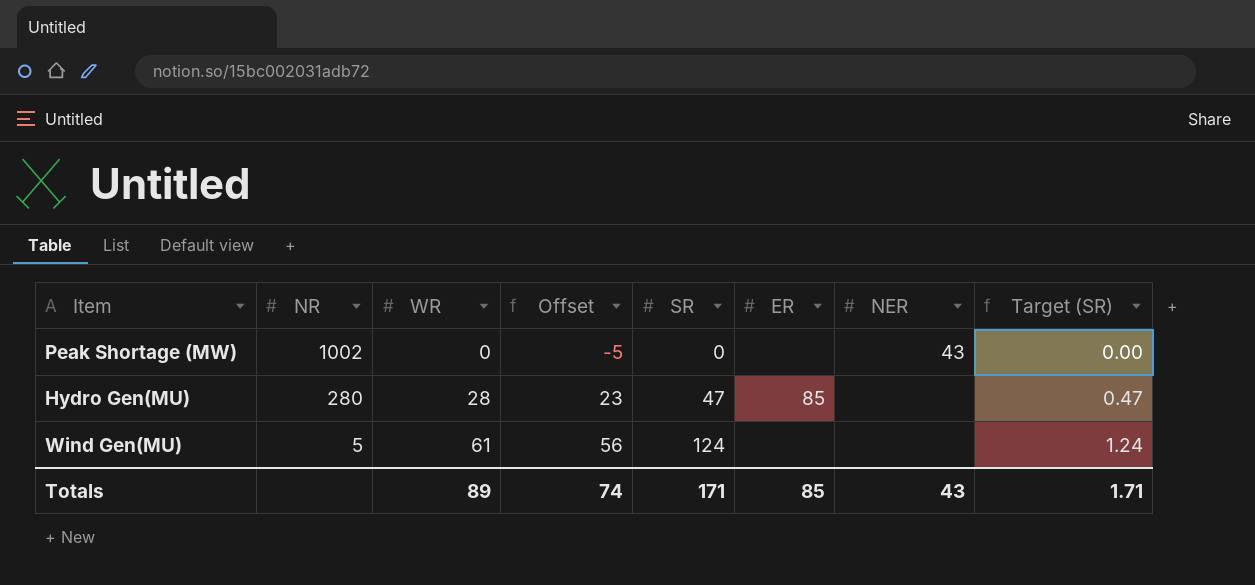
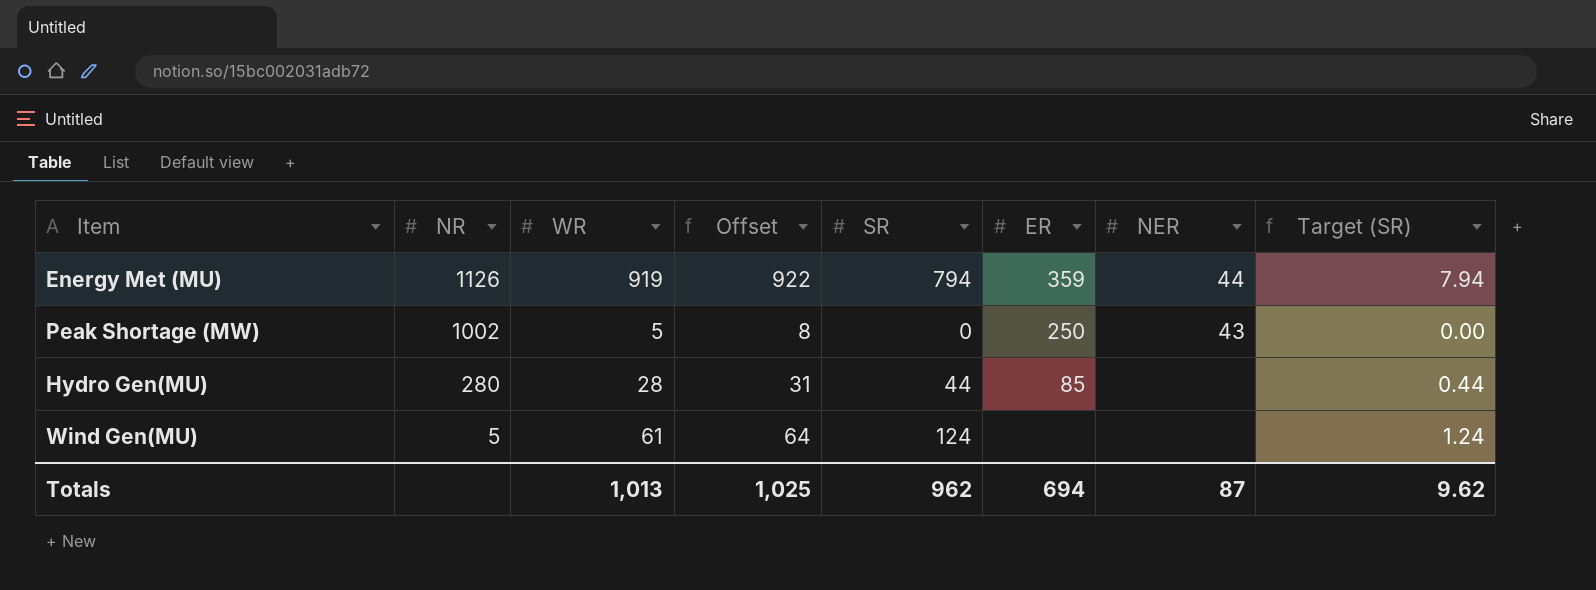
column Offset | formula: [WR] - 5 -> [WR] + 3
row Energy Met (MU): none -> 1126 | 919 | 922 | 794 | 359 | 44 | 7.94
Peak Shortage (MW) | WR: 0 -> 5
Peak Shortage (MW) | ER: none -> 250
Hydro Gen(MU) | SR: 47 -> 44
Hydro Gen(MU) | Target (SR): 0.47 -> 0.44
Totals | WR: 89 -> 1,013
Totals | Offset: 74 -> 1,025
Totals | SR: 171 -> 962
Totals | ER: 85 -> 694
Totals | NER: 43 -> 87
Totals | Target (SR): 1.71 -> 9.62

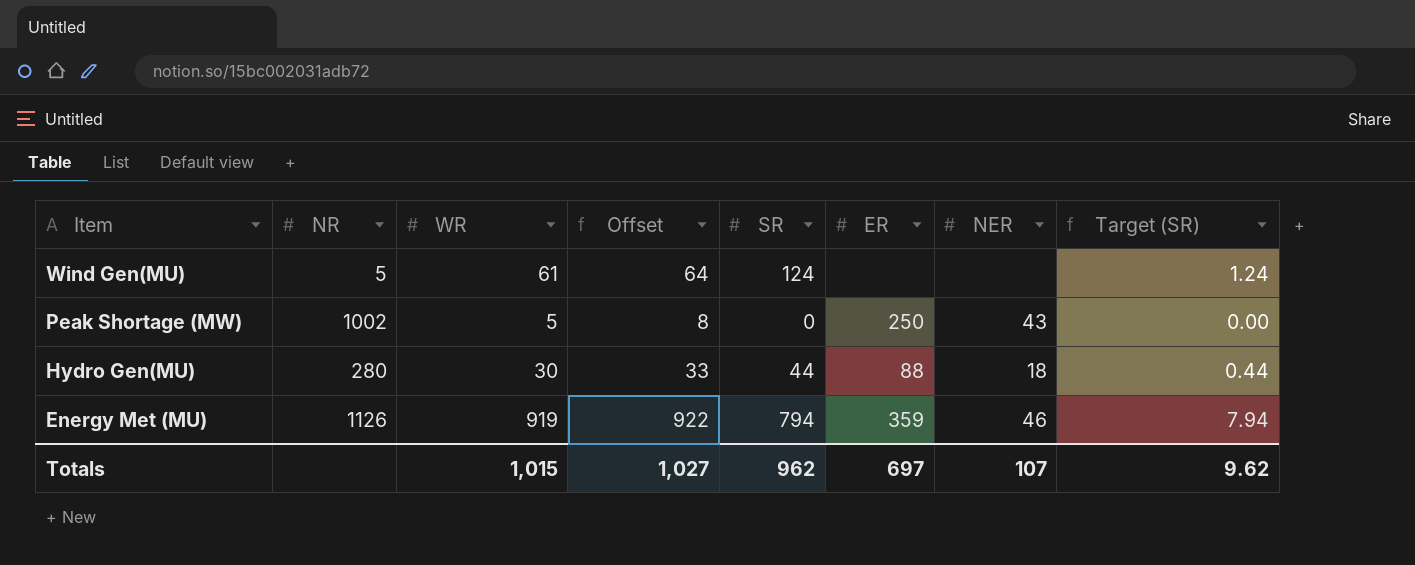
row order: NR descending -> Item descending
Hydro Gen(MU) | WR: 28 -> 30
Hydro Gen(MU) | Offset: 31 -> 33
Hydro Gen(MU) | ER: 85 -> 88
Hydro Gen(MU) | NER: none -> 18
Energy Met (MU) | NER: 44 -> 46
Totals | WR: 1,013 -> 1,015
Totals | Offset: 1,025 -> 1,027
Totals | ER: 694 -> 697
Totals | NER: 87 -> 107

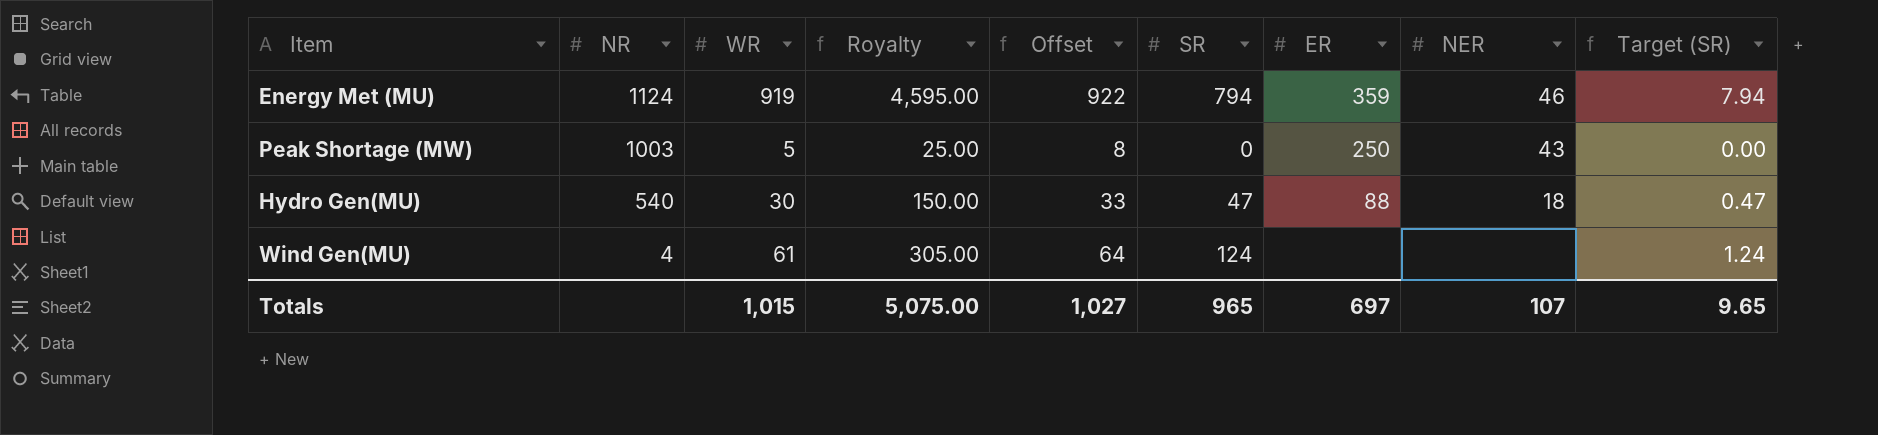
row order: Item descending -> NR descending
column Royalty | formula: none -> [WR] * 5
Energy Met (MU) | NR: 1126 -> 1124
Peak Shortage (MW) | NR: 1002 -> 1003
Hydro Gen(MU) | NR: 280 -> 540
Hydro Gen(MU) | SR: 44 -> 47
Hydro Gen(MU) | Target (SR): 0.44 -> 0.47
Wind Gen(MU) | NR: 5 -> 4
Totals | SR: 962 -> 965
Totals | Target (SR): 9.62 -> 9.65

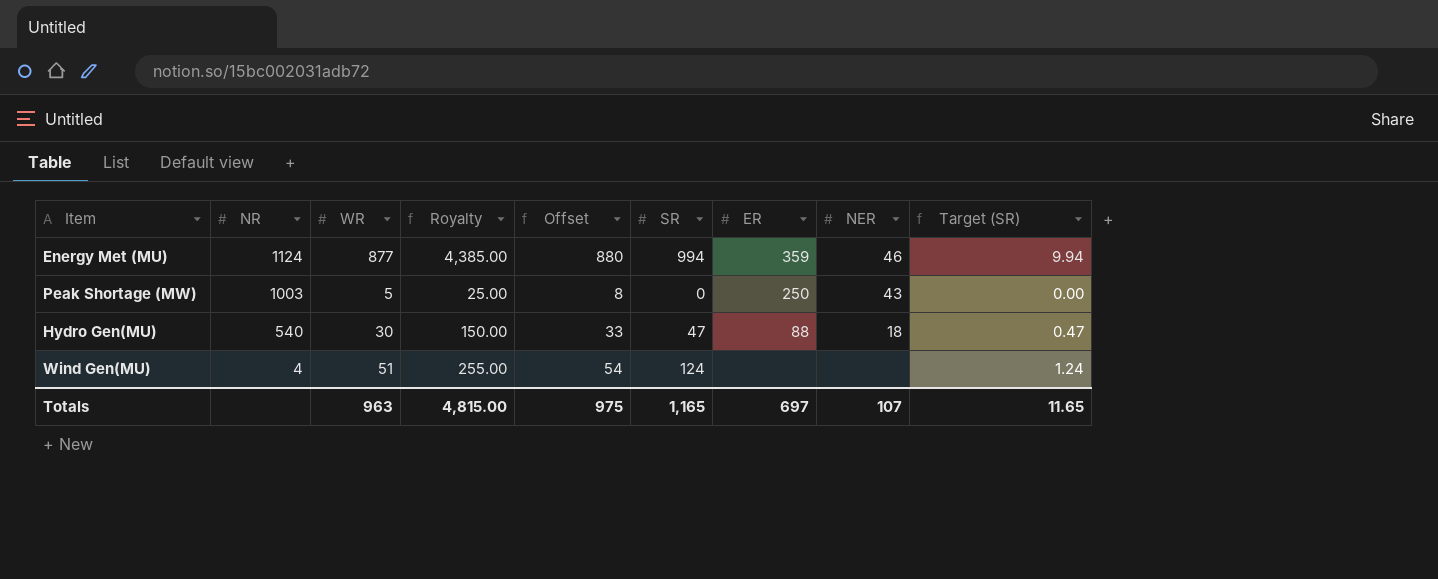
Energy Met (MU) | WR: 919 -> 877
Energy Met (MU) | Royalty: 4,595.00 -> 4,385.00
Energy Met (MU) | Offset: 922 -> 880
Energy Met (MU) | SR: 794 -> 994
Energy Met (MU) | Target (SR): 7.94 -> 9.94
Wind Gen(MU) | WR: 61 -> 51
Wind Gen(MU) | Royalty: 305.00 -> 255.00
Wind Gen(MU) | Offset: 64 -> 54
Totals | WR: 1,015 -> 963
Totals | Royalty: 5,075.00 -> 4,815.00
Totals | Offset: 1,027 -> 975
Totals | SR: 965 -> 1,165
Totals | Target (SR): 9.65 -> 11.65

